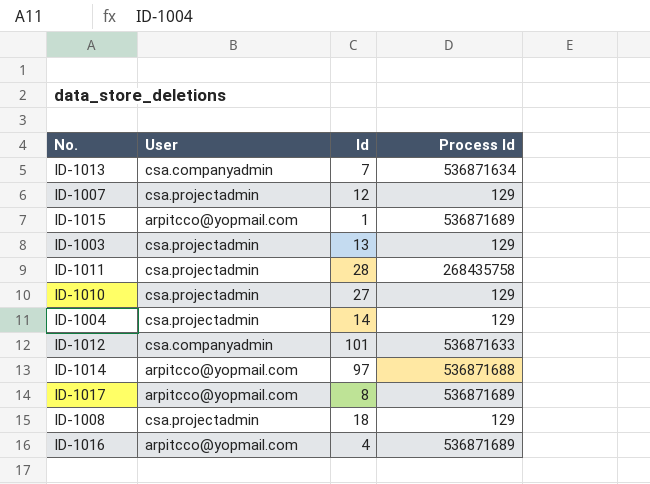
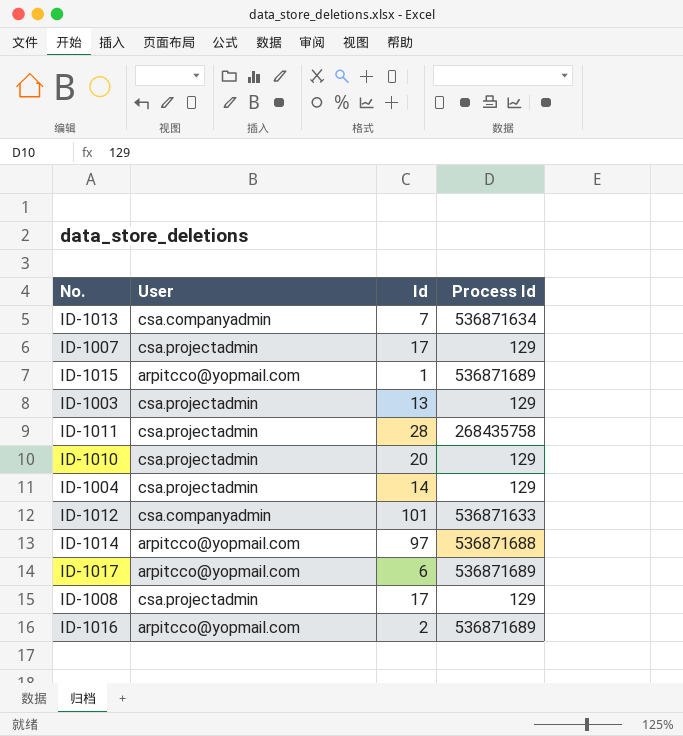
ID-1007 | Id: 12 -> 17
ID-1010 | Id: 27 -> 20
ID-1017 | Id: 8 -> 6
ID-1008 | Id: 18 -> 17
ID-1016 | Id: 4 -> 2

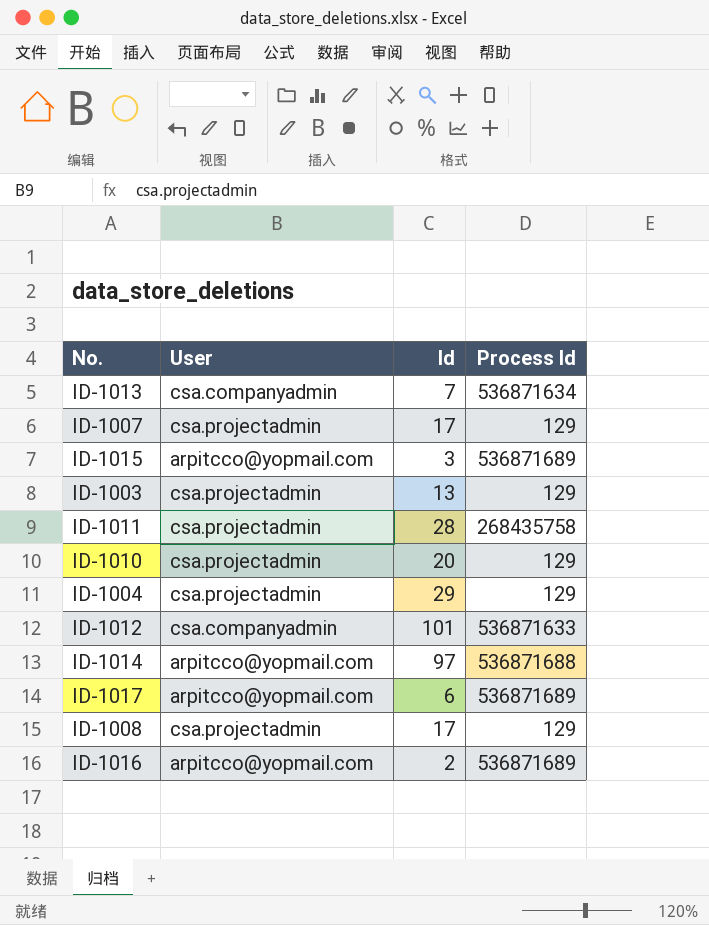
ID-1015 | Id: 1 -> 3
ID-1004 | Id: 14 -> 29

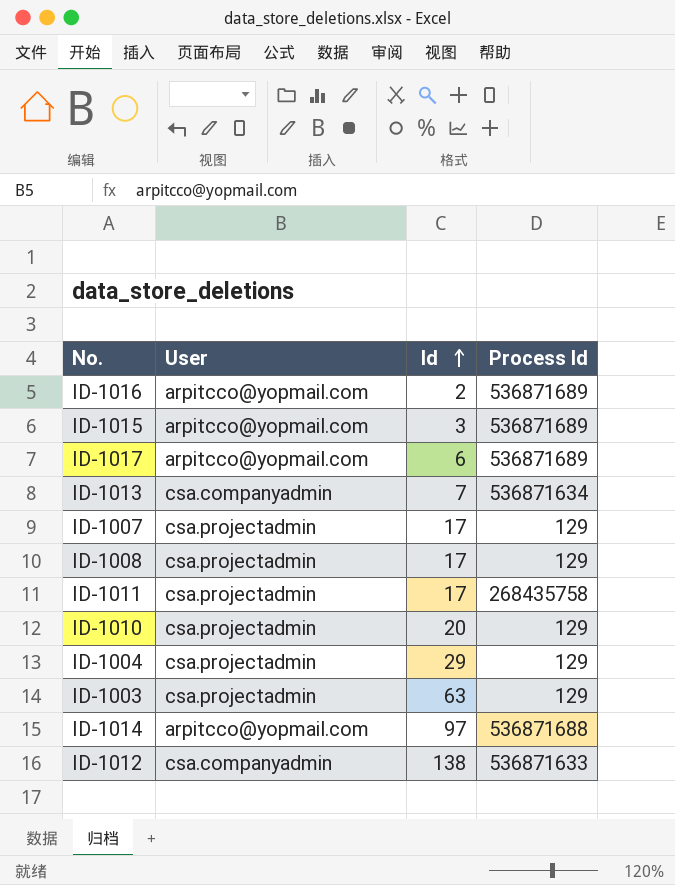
row order: none -> Id ascending
ID-1011 | Id: 28 -> 17
ID-1003 | Id: 13 -> 63
ID-1012 | Id: 101 -> 138

